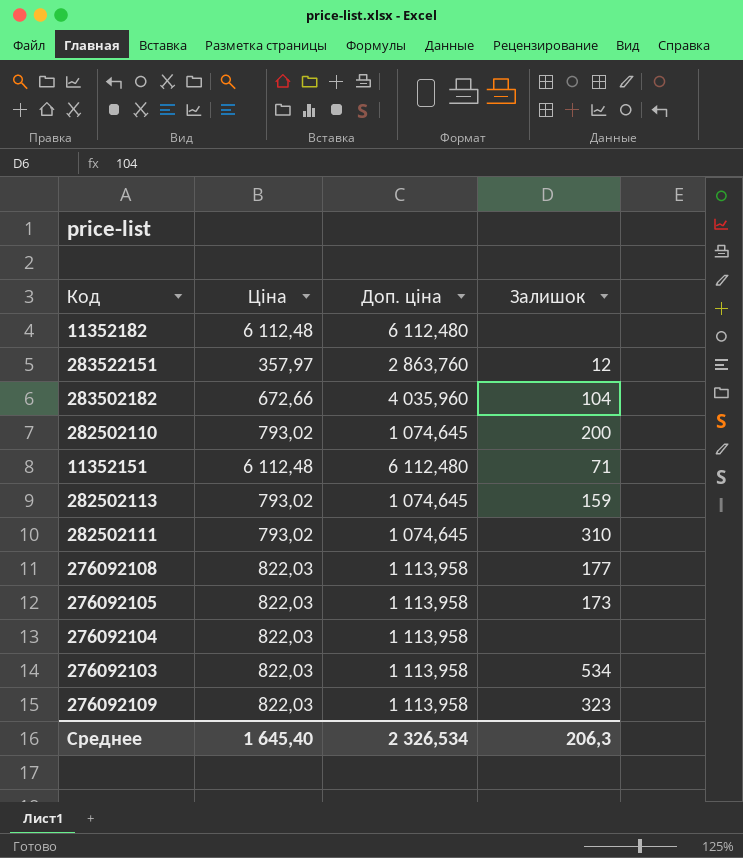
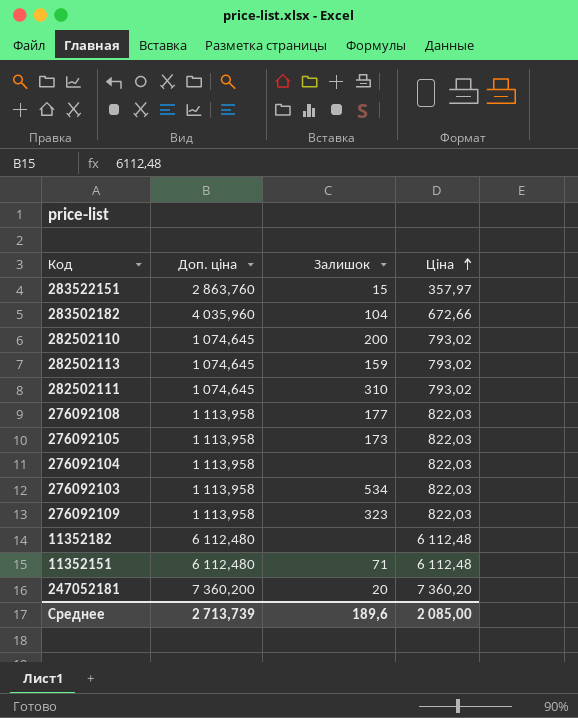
row order: none -> Ціна ascending
column Ціна | position: 2 -> 4
283522151 | Залишок: 12 -> 15
row 247052181: none -> 7 360,200 | 20 | 7 360,20
Среднее | Доп. ціна: 2 326,534 -> 2 713,739
Среднее | Залишок: 206,3 -> 189,6
Среднее | Ціна: 1 645,40 -> 2 085,00

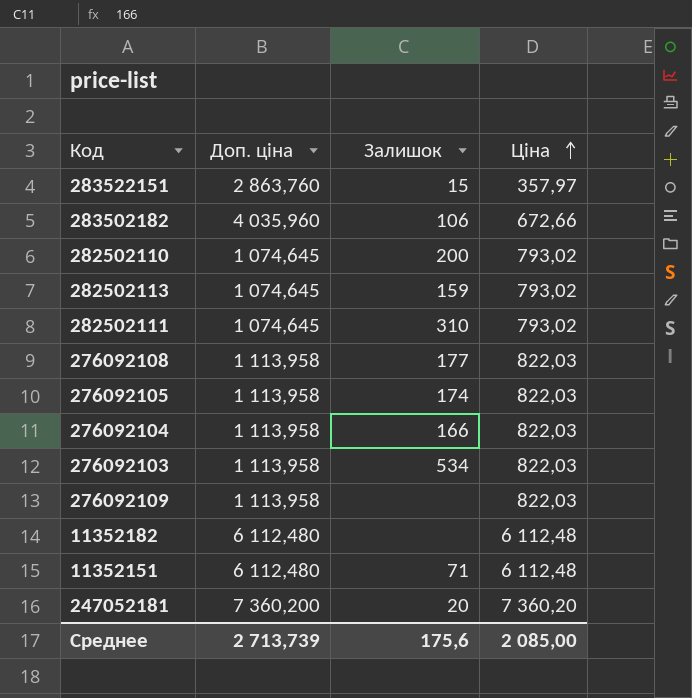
283502182 | Залишок: 104 -> 106
276092105 | Залишок: 173 -> 174
276092104 | Залишок: none -> 166
276092109 | Залишок: 323 -> none
Среднее | Залишок: 189,6 -> 175,6

